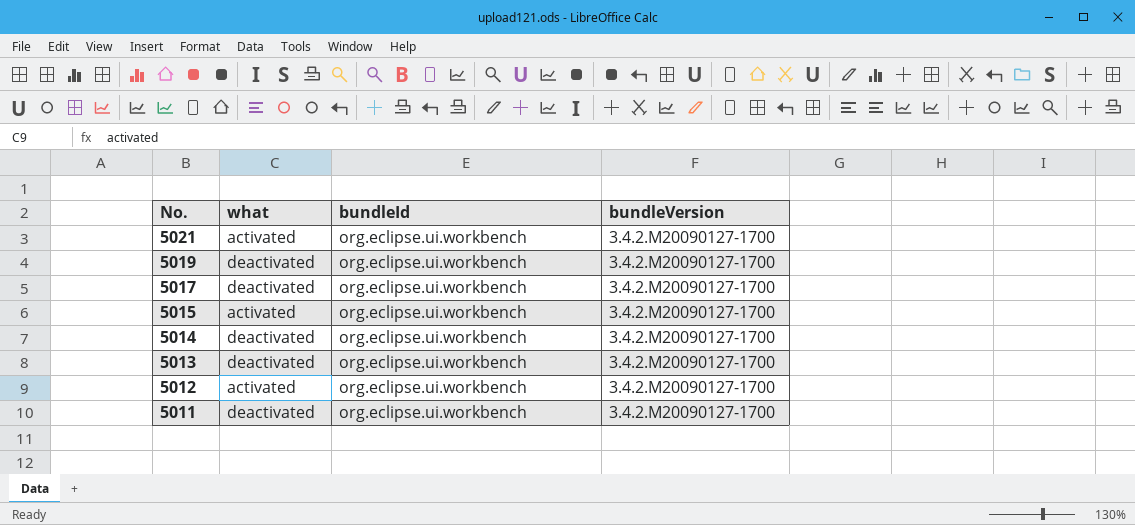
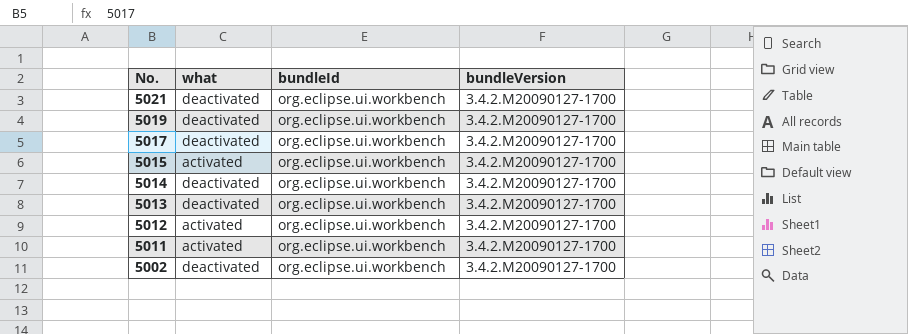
5021 | what: activated -> deactivated
5011 | what: deactivated -> activated
row 5002: none -> deactivated | org.eclipse.ui.workbench | 3.4.2.M20090127-1700

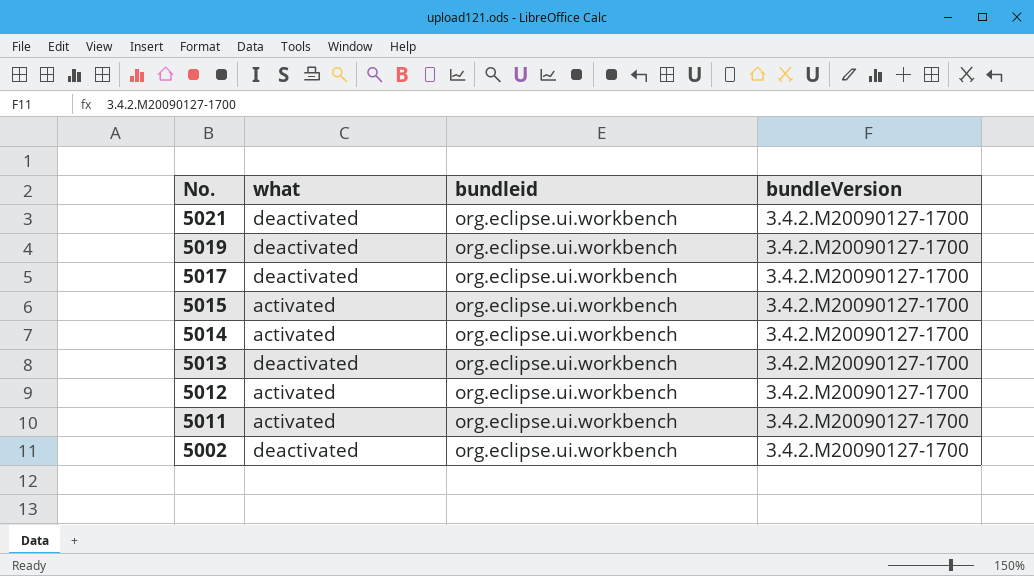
column name: bundleId -> bundleid
5014 | what: deactivated -> activated

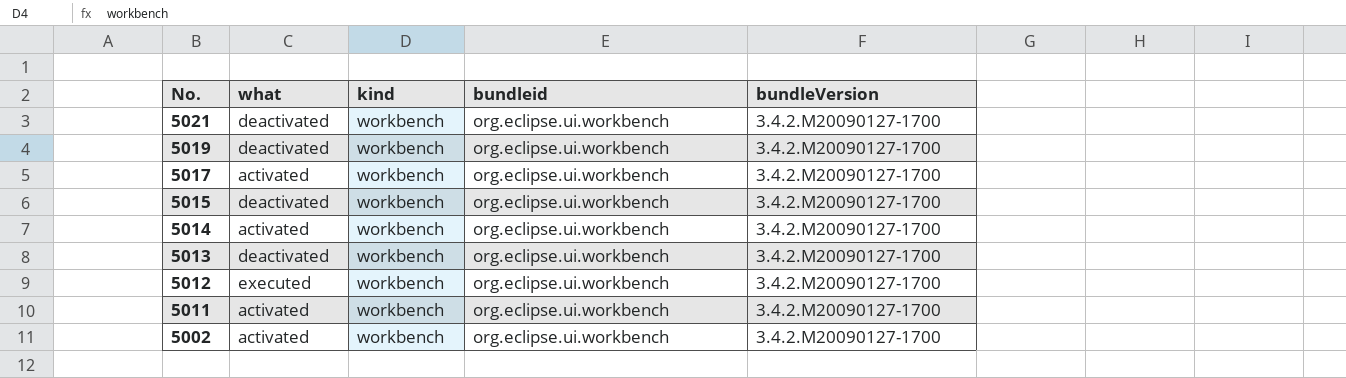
column kind | position: none -> 3
5017 | what: deactivated -> activated
5015 | what: activated -> deactivated
5012 | what: activated -> executed
5002 | what: deactivated -> activated

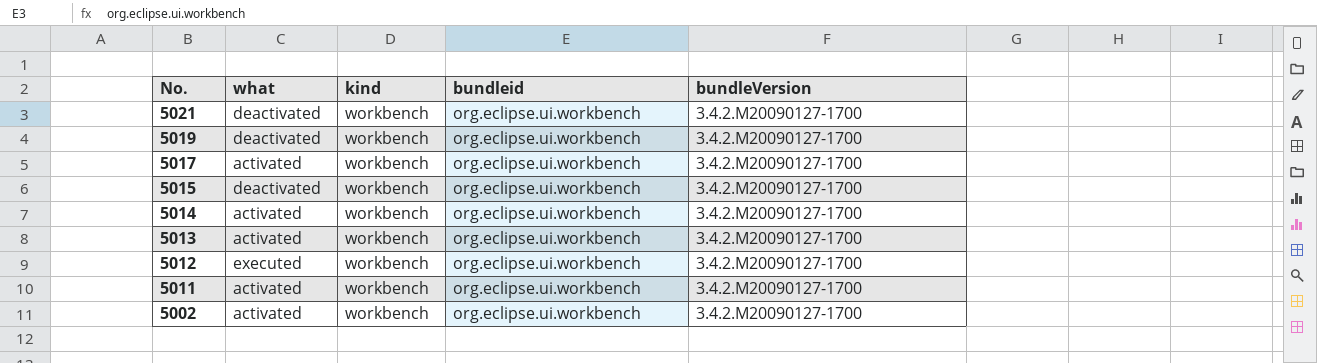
5013 | what: deactivated -> activated

